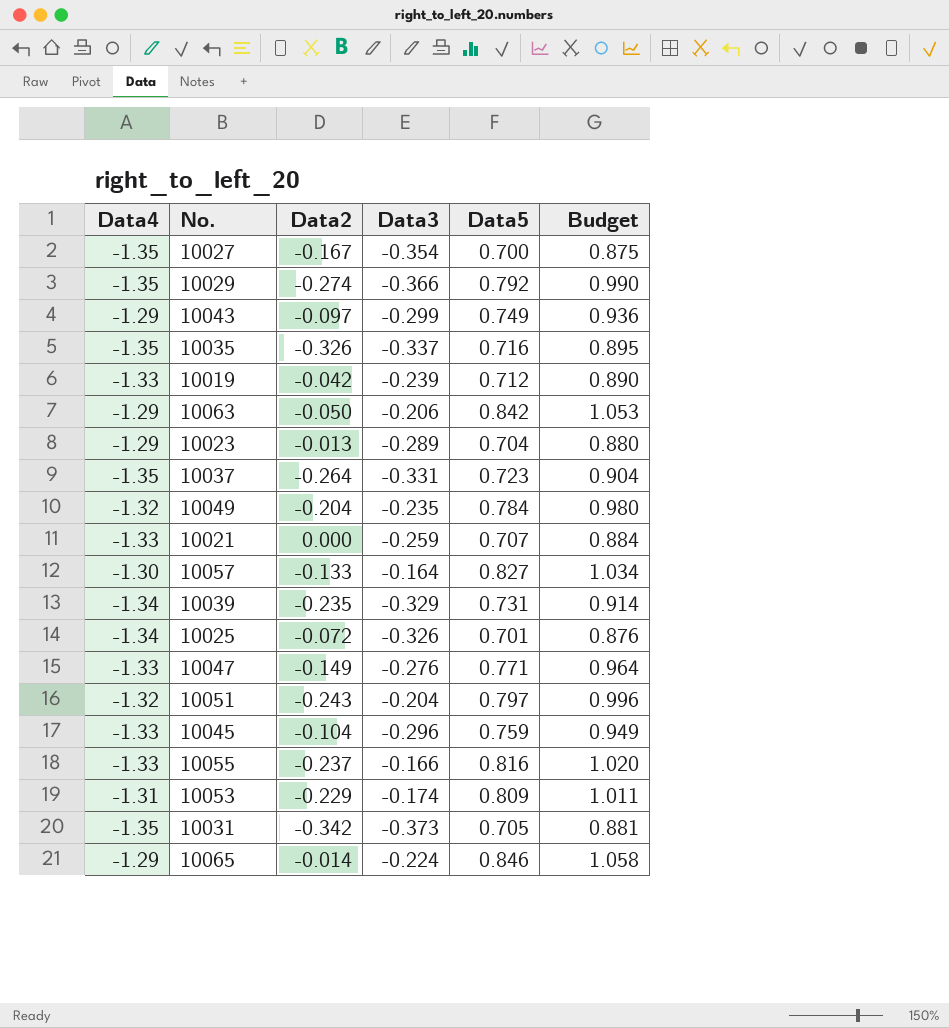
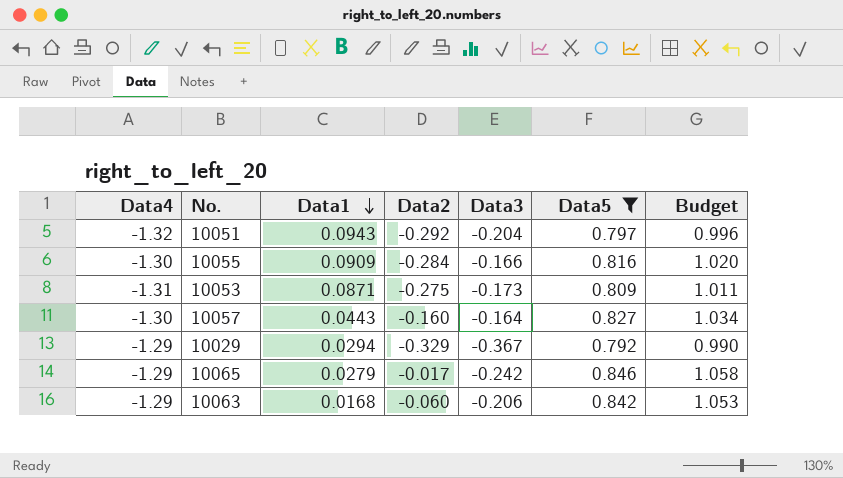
filter: none -> Data5 >= 0.792
row order: none -> Data1 descending
column Data1 | position: none -> 3
10051 | Data2: -0.243 -> -0.292
10055 | Data4: -1.33 -> -1.30
10055 | Data2: -0.237 -> -0.284
10053 | Data2: -0.229 -> -0.275
10053 | Data3: -0.174 -> -0.173
10057 | Data2: -0.133 -> -0.160
10029 | Data4: -1.35 -> -1.29
10029 | Data2: -0.274 -> -0.329
10029 | Data3: -0.366 -> -0.367
10065 | Data2: -0.014 -> -0.017
10065 | Data3: -0.224 -> -0.242
10063 | Data2: -0.050 -> -0.060

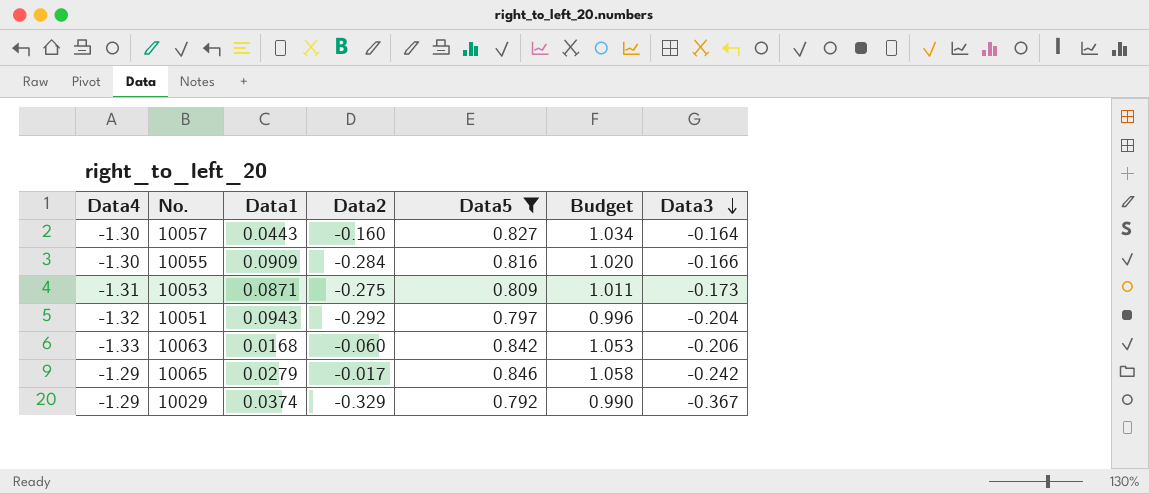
row order: Data1 descending -> Data3 descending
column Data3 | position: 5 -> 7
10063 | Data4: -1.29 -> -1.33
10029 | Data1: 0.0294 -> 0.0374

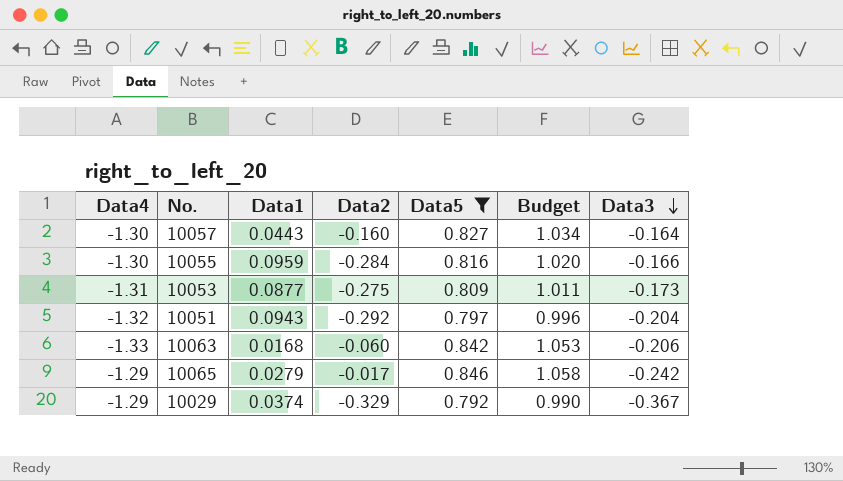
10055 | Data1: 0.0909 -> 0.0959
10053 | Data1: 0.0871 -> 0.0877

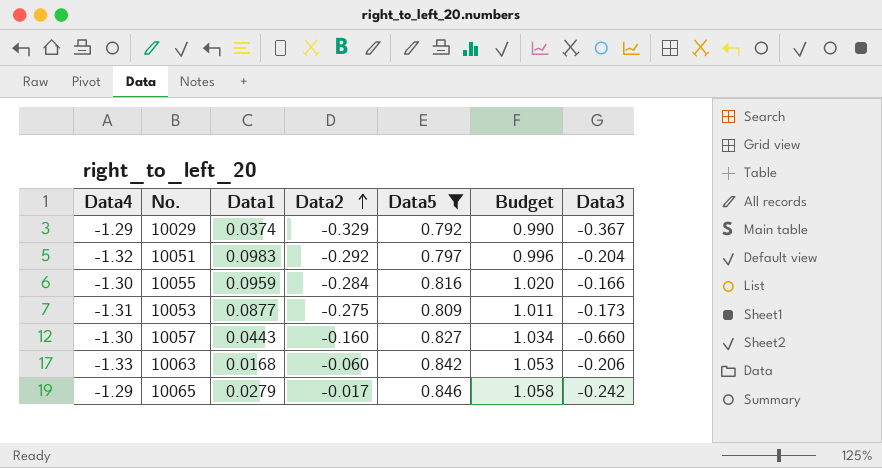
row order: Data3 descending -> Data2 ascending
10051 | Data1: 0.0943 -> 0.0983
10057 | Data3: -0.164 -> -0.660

